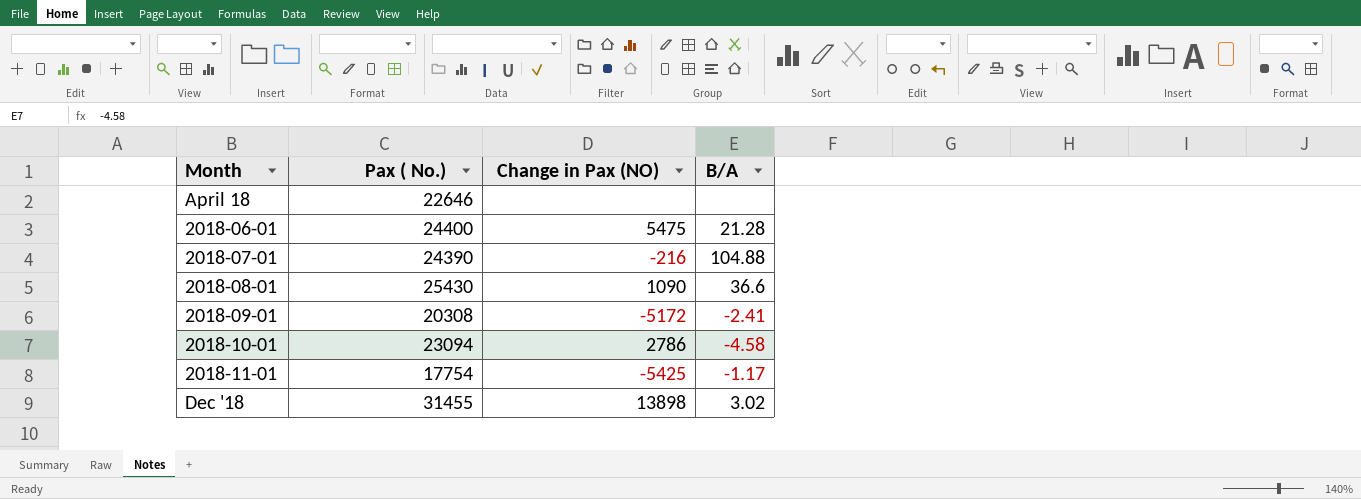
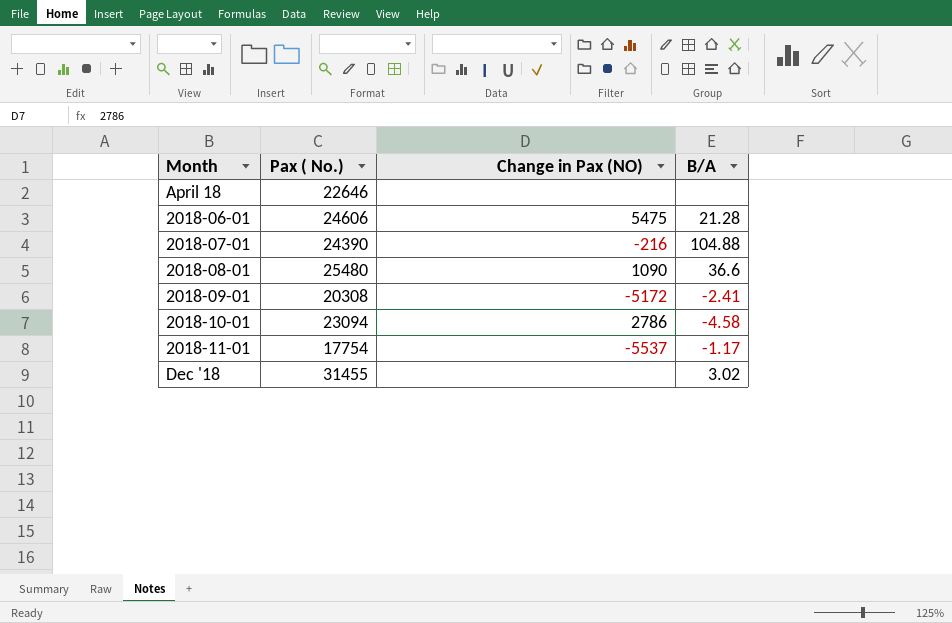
2018-06-01 | Pax ( No.): 24400 -> 24606
2018-08-01 | Pax ( No.): 25430 -> 25480
2018-11-01 | Change in Pax (NO): -5425 -> -5537
Dec '18 | Change in Pax (NO): 13898 -> none

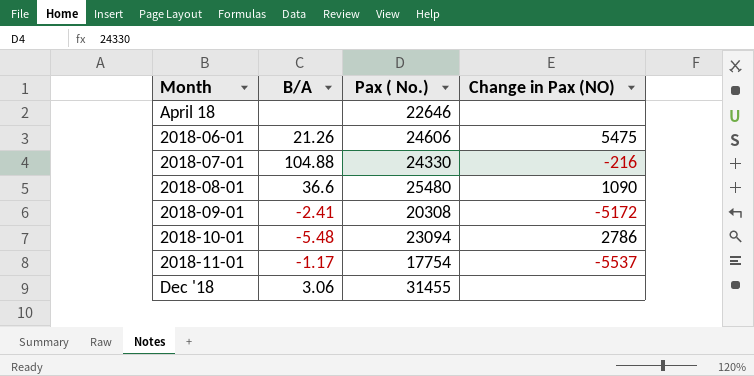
column B/A | position: 4 -> 2
2018-06-01 | B/A: 21.28 -> 21.26
2018-07-01 | Pax ( No.): 24390 -> 24330
2018-10-01 | B/A: -4.58 -> -5.48
Dec '18 | B/A: 3.02 -> 3.06

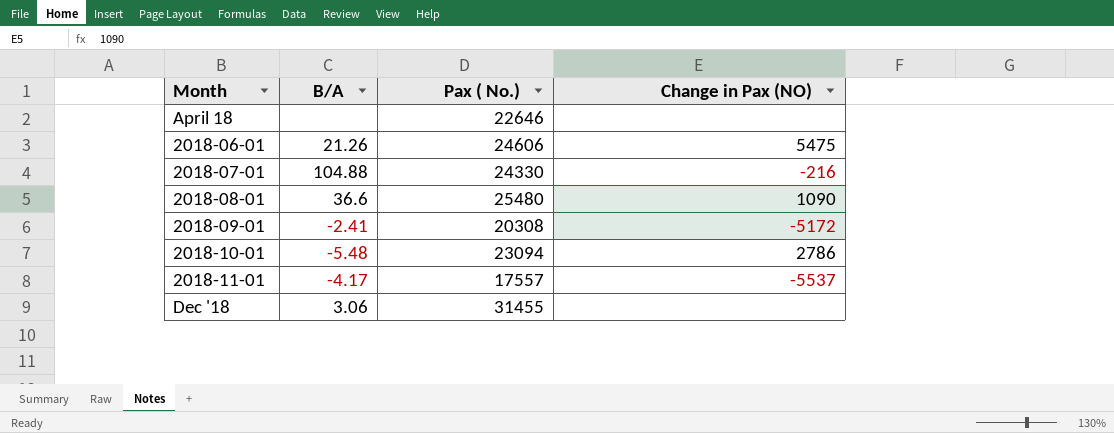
2018-11-01 | B/A: -1.17 -> -4.17
2018-11-01 | Pax ( No.): 17754 -> 17557

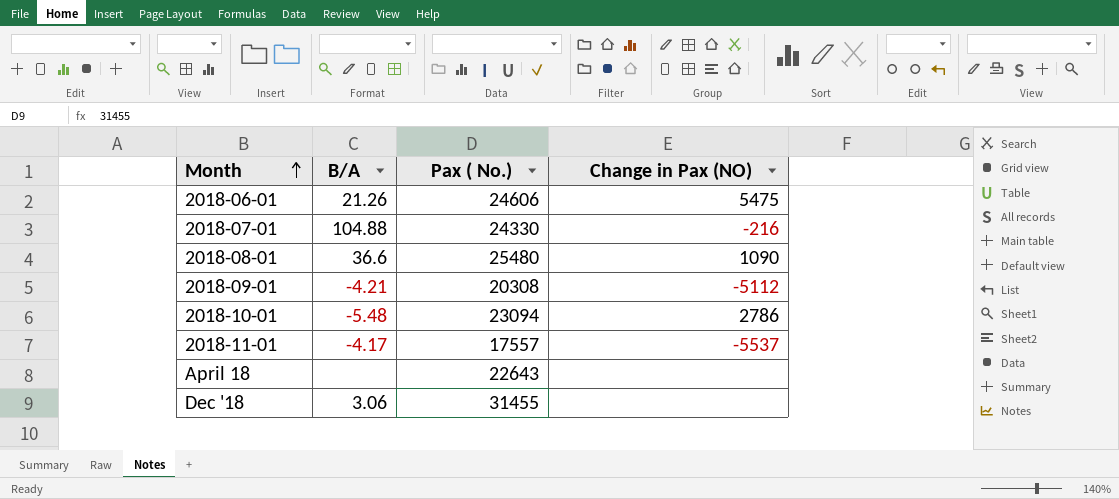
row order: none -> Month ascending
2018-09-01 | B/A: -2.41 -> -4.21
2018-09-01 | Change in Pax (NO): -5172 -> -5112
April 18 | Pax ( No.): 22646 -> 22643

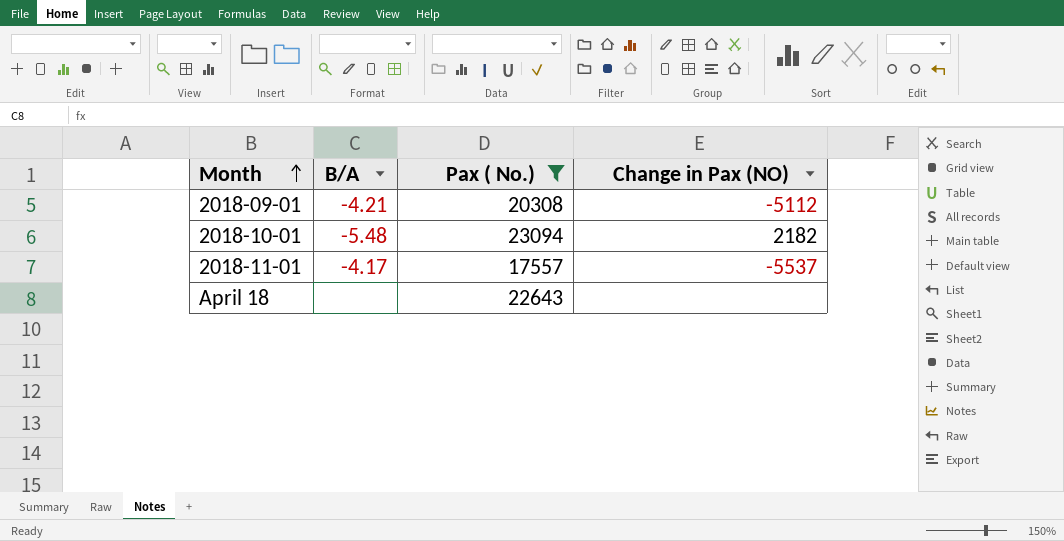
filter: none -> Pax ( No.) <= 23094
2018-10-01 | Change in Pax (NO): 2786 -> 2182

